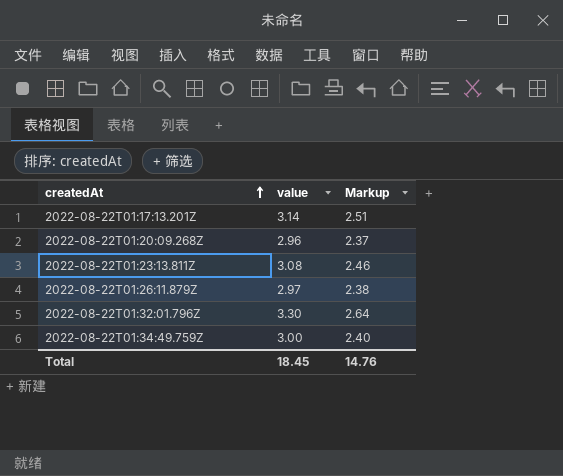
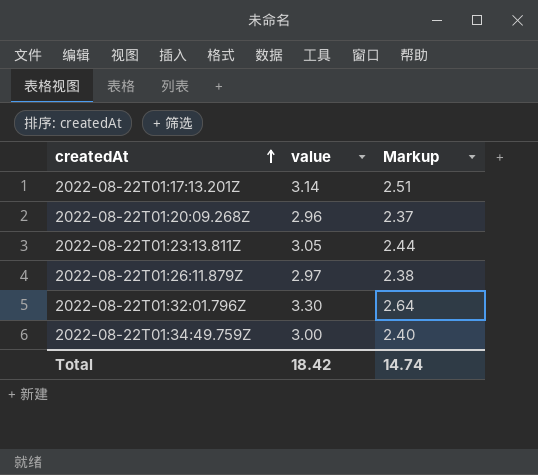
2022-08-22T01:23:13.811Z | value: 3.08 -> 3.05
2022-08-22T01:23:13.811Z | Markup: 2.46 -> 2.44
Total | value: 18.45 -> 18.42
Total | Markup: 14.76 -> 14.74

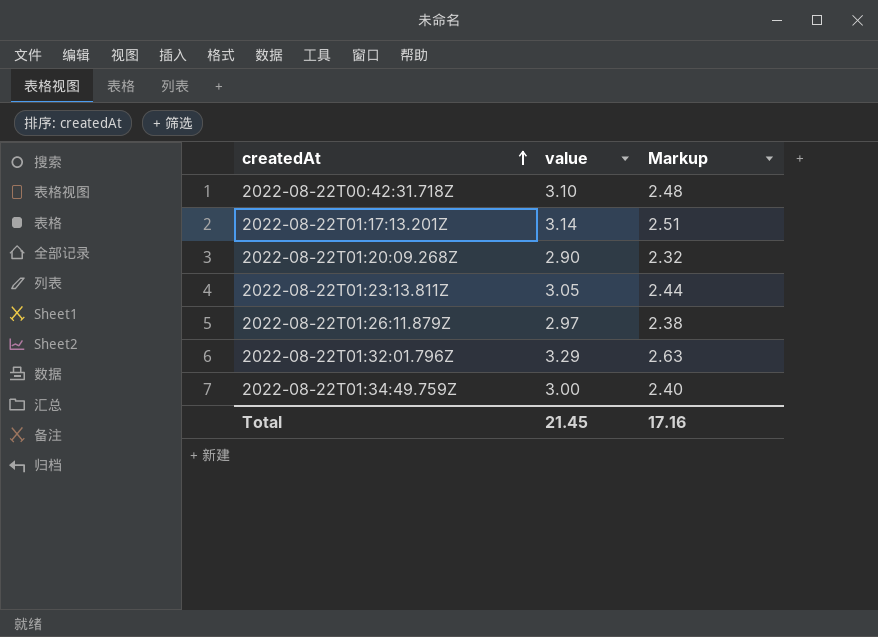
row 2022-08-22T00:42:31.718Z: none -> 3.10 | 2.48
2022-08-22T01:20:09.268Z | value: 2.96 -> 2.90
2022-08-22T01:20:09.268Z | Markup: 2.37 -> 2.32
2022-08-22T01:32:01.796Z | value: 3.30 -> 3.29
2022-08-22T01:32:01.796Z | Markup: 2.64 -> 2.63
Total | value: 18.42 -> 21.45
Total | Markup: 14.74 -> 17.16

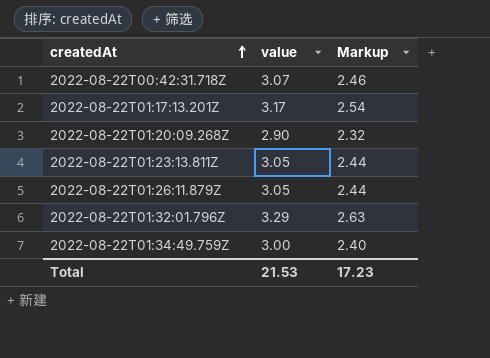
2022-08-22T00:42:31.718Z | value: 3.10 -> 3.07
2022-08-22T00:42:31.718Z | Markup: 2.48 -> 2.46
2022-08-22T01:17:13.201Z | value: 3.14 -> 3.17
2022-08-22T01:17:13.201Z | Markup: 2.51 -> 2.54
2022-08-22T01:26:11.879Z | value: 2.97 -> 3.05
2022-08-22T01:26:11.879Z | Markup: 2.38 -> 2.44
Total | value: 21.45 -> 21.53
Total | Markup: 17.16 -> 17.23

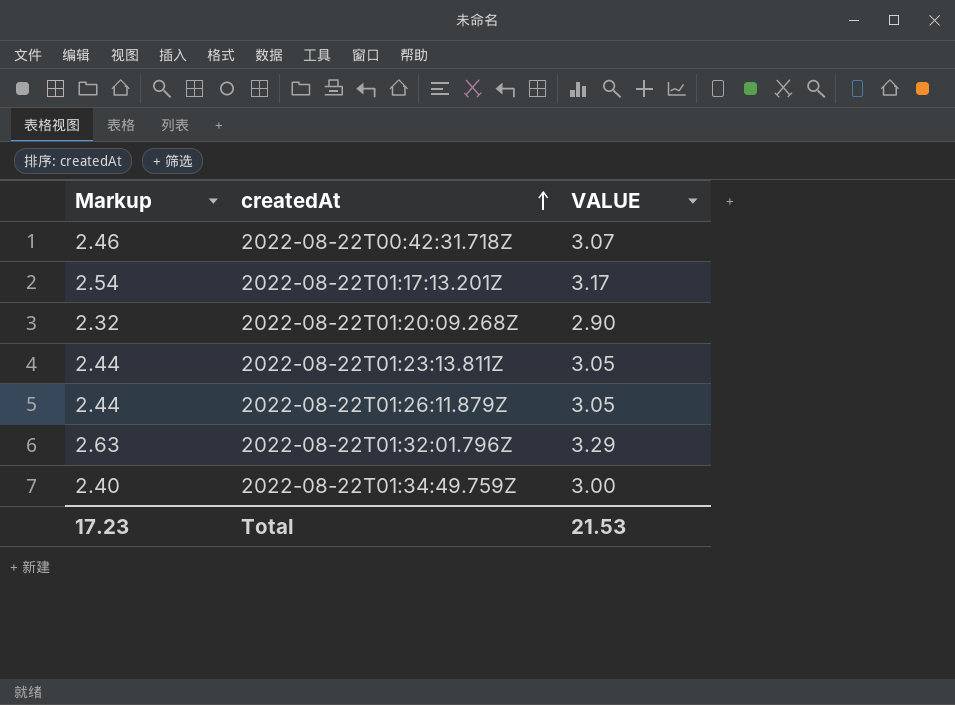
column Markup | position: 3 -> 1
column name: value -> VALUE

